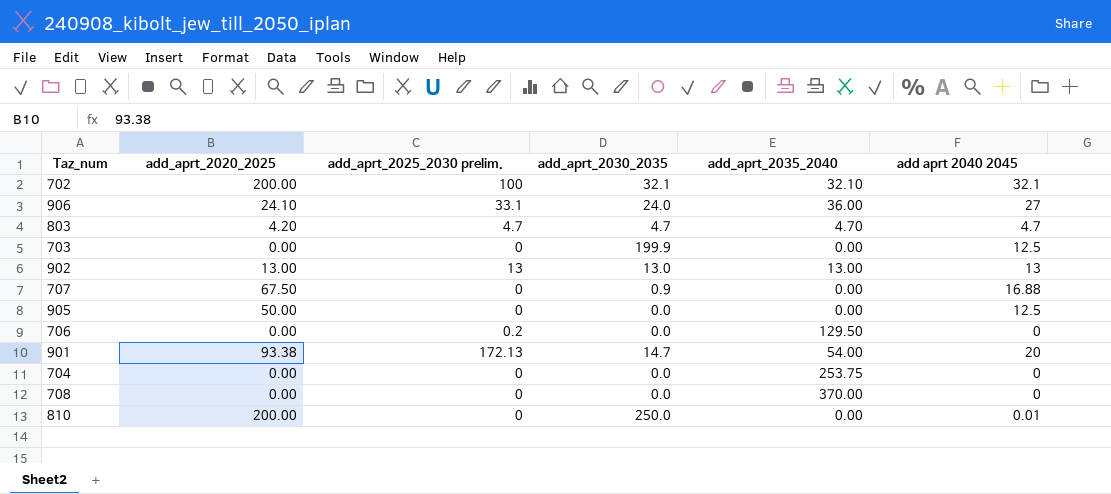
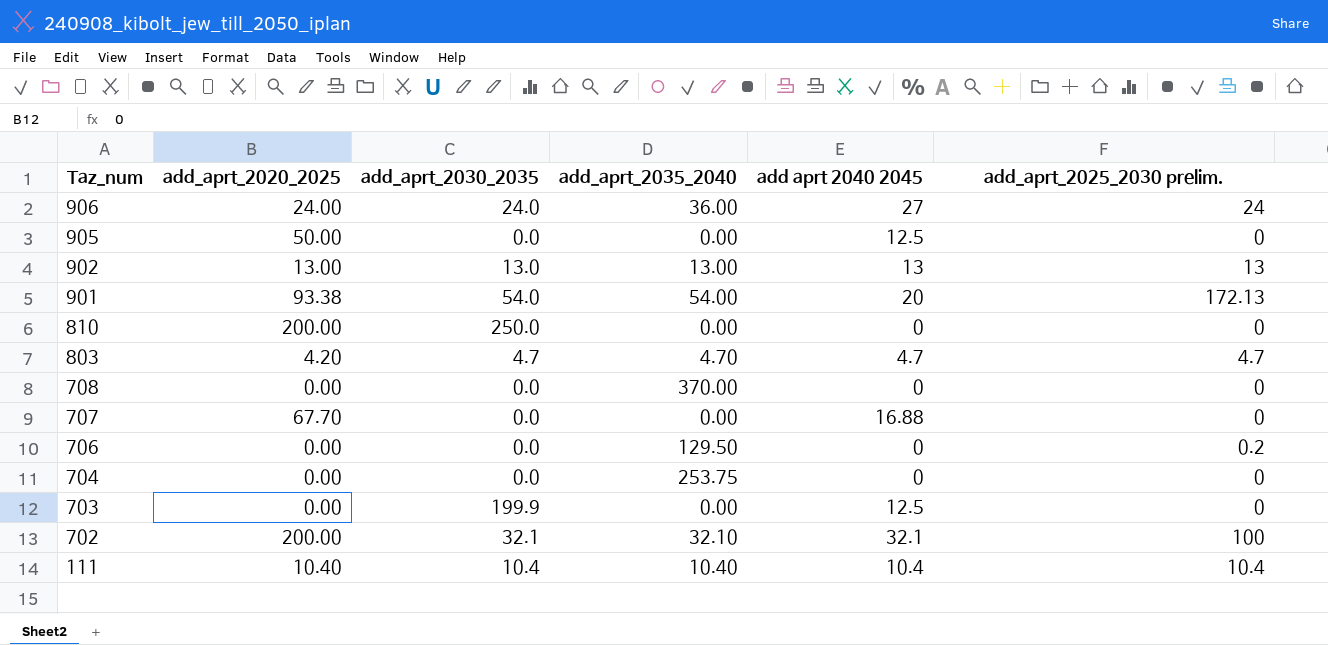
row order: none -> Taz_num descending
column add_aprt_2025_2030 prelim. | position: 3 -> 6
906 | add_aprt_2020_2025: 24.10 -> 24.00
906 | add_aprt_2025_2030 prelim.: 33.1 -> 24
901 | add_aprt_2030_2035: 14.7 -> 54.0
810 | add aprt 2040 2045: 0.01 -> 0
707 | add_aprt_2020_2025: 67.50 -> 67.70
707 | add_aprt_2030_2035: 0.9 -> 0.0
row 111: none -> 10.40 | 10.4 | 10.40 | 10.4 | 10.4

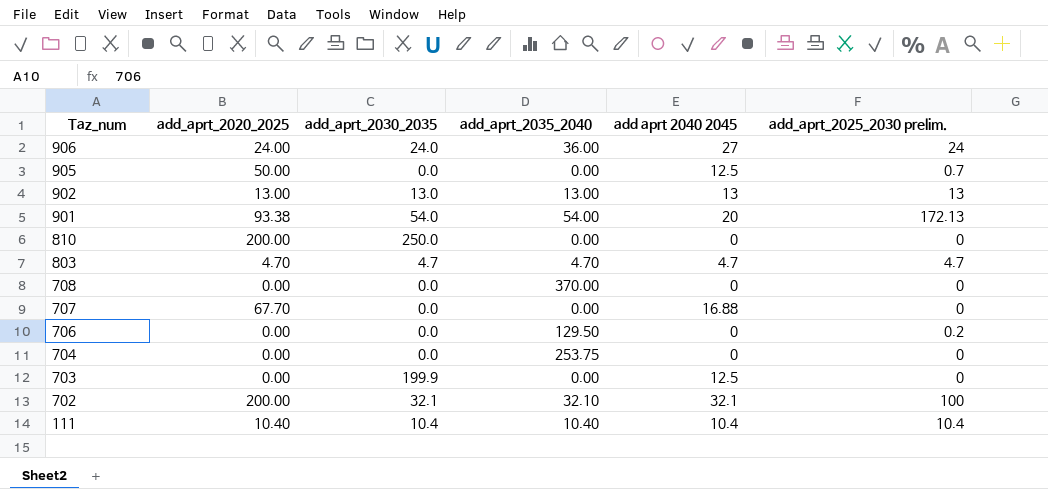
905 | add_aprt_2025_2030 prelim.: 0 -> 0.7
803 | add_aprt_2020_2025: 4.20 -> 4.70

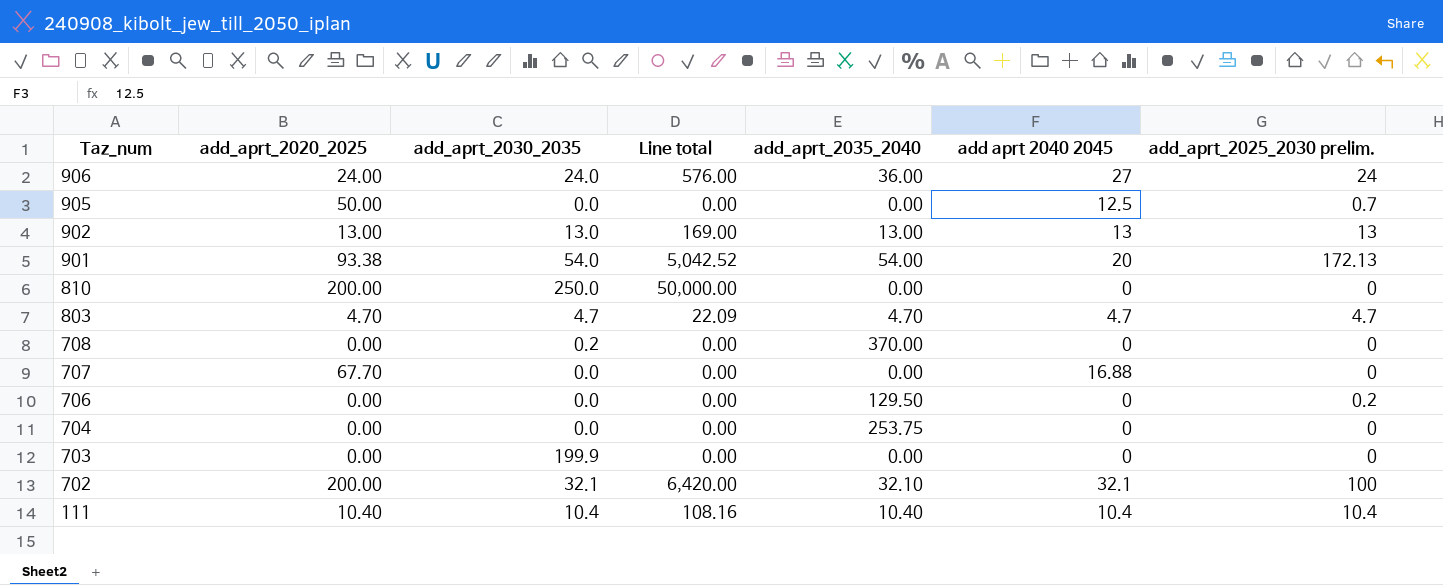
column Line total | formula: none -> [add_aprt_2020_2025] * [add_aprt_2030_2035]
708 | add_aprt_2030_2035: 0.0 -> 0.2
703 | add aprt 2040 2045: 12.5 -> 0

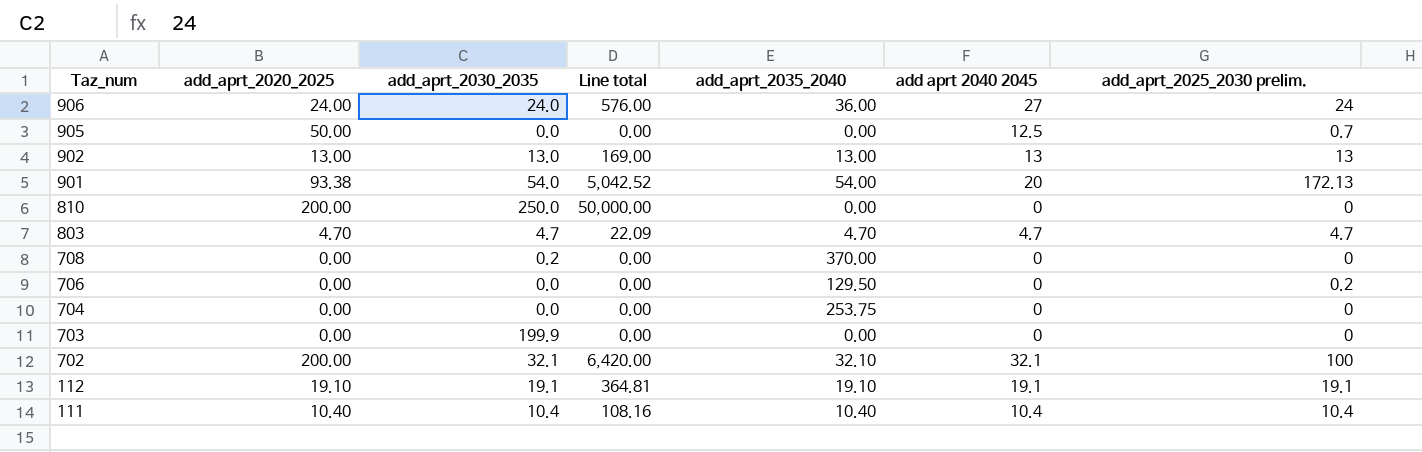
row 707: 67.70 | 0.0 | 0.00 | 0.00 | 16.88 | 0 -> none
row 112: none -> 19.10 | 19.1 | 364.81 | 19.10 | 19.1 | 19.1

